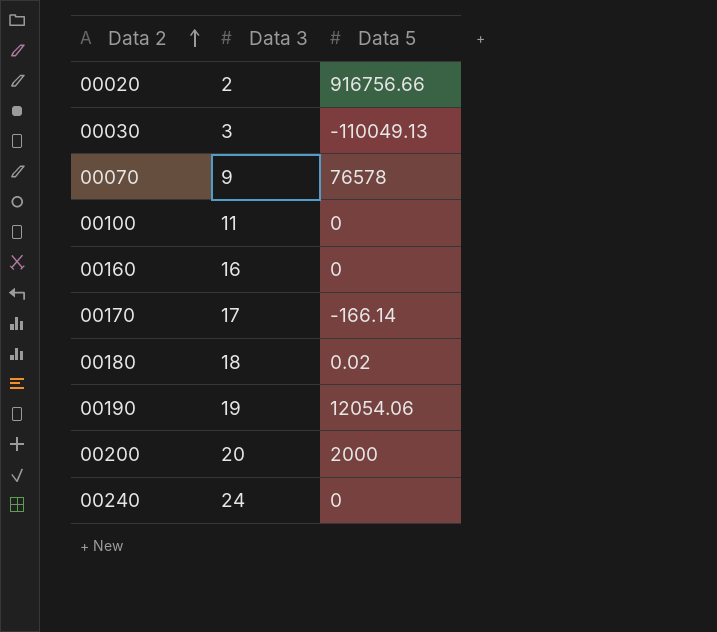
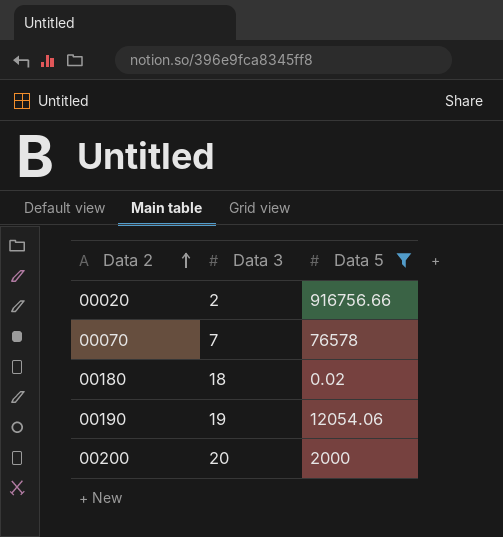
filter: none -> Data 5 >= 0.02
00070 | Data 3: 9 -> 7

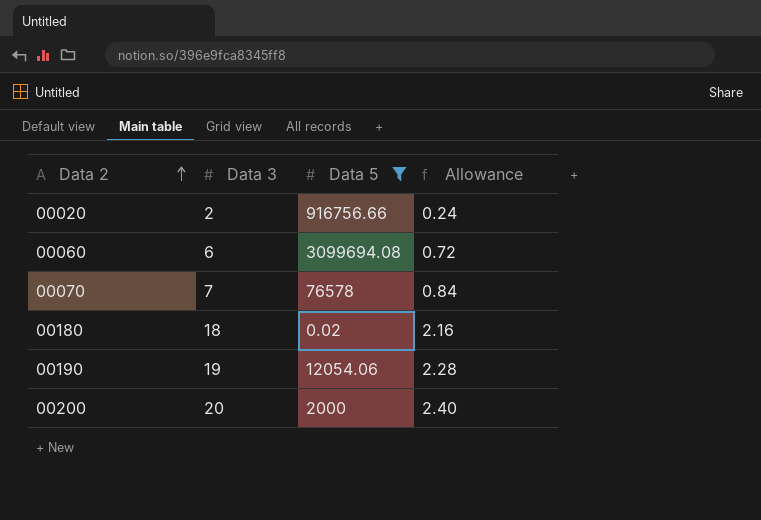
column Allowance | formula: none -> [Data 3] * 0.12
row 00060: none -> 6 | 3099694.08 | 0.72

